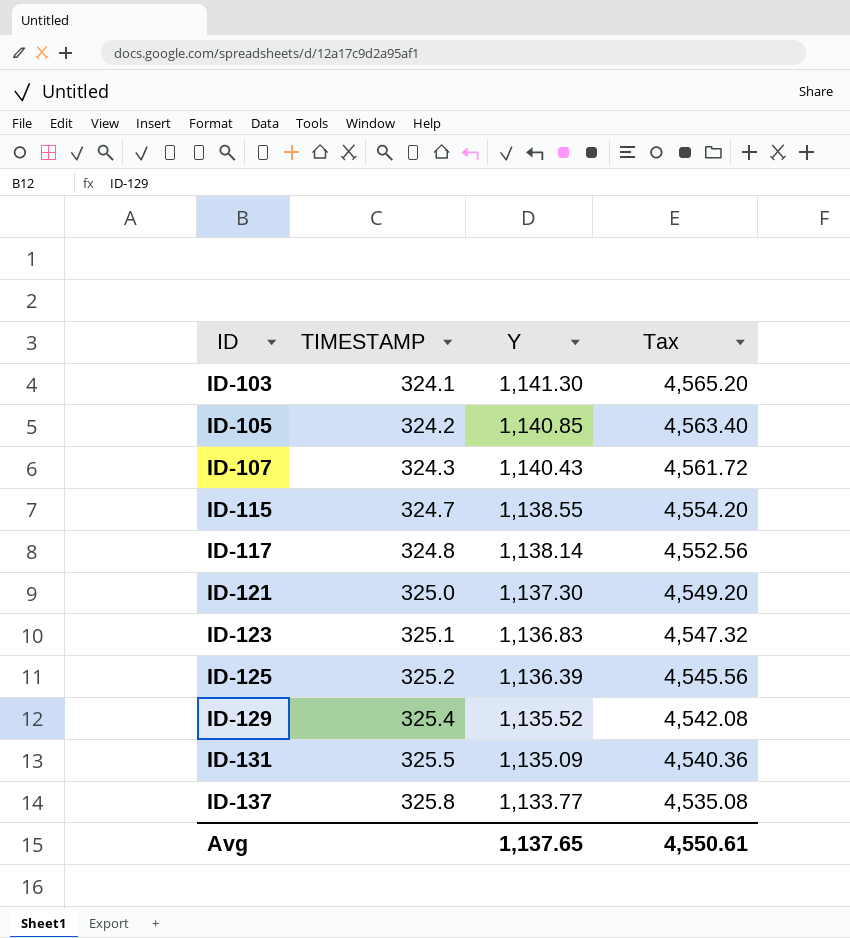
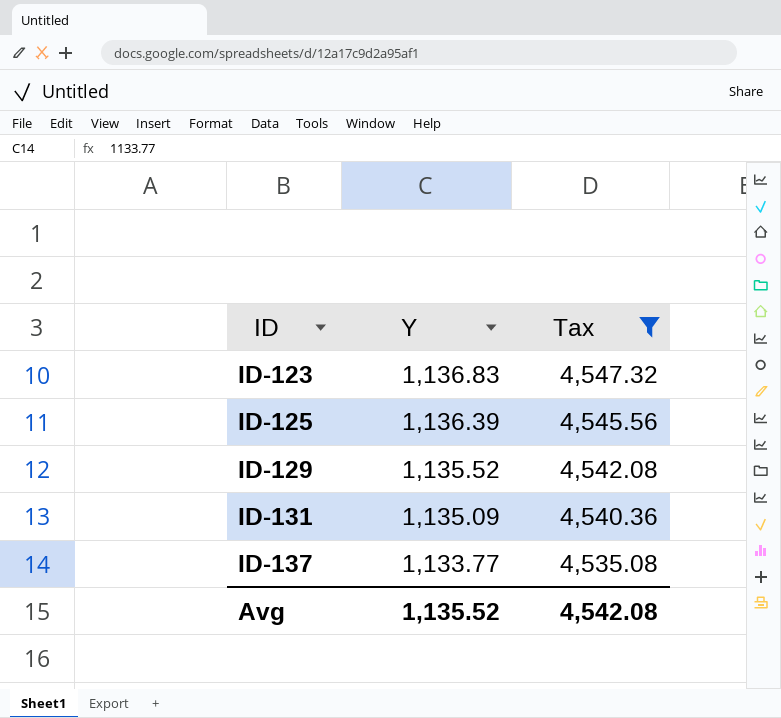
filter: none -> Tax <= 4,547.32
column TIMESTAMP | position: 2 -> none
Avg | Y: 1,137.65 -> 1,135.52
Avg | Tax: 4,550.61 -> 4,542.08

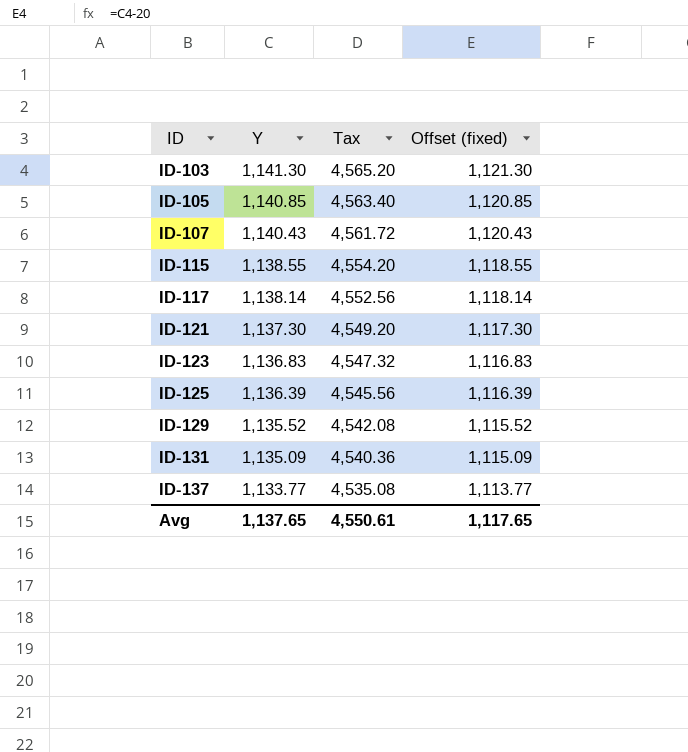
filter: Tax <= 4,547.32 -> none
column Offset (fixed) | formula: none -> [Y] - 20
Avg | Y: 1,135.52 -> 1,137.65
Avg | Tax: 4,542.08 -> 4,550.61

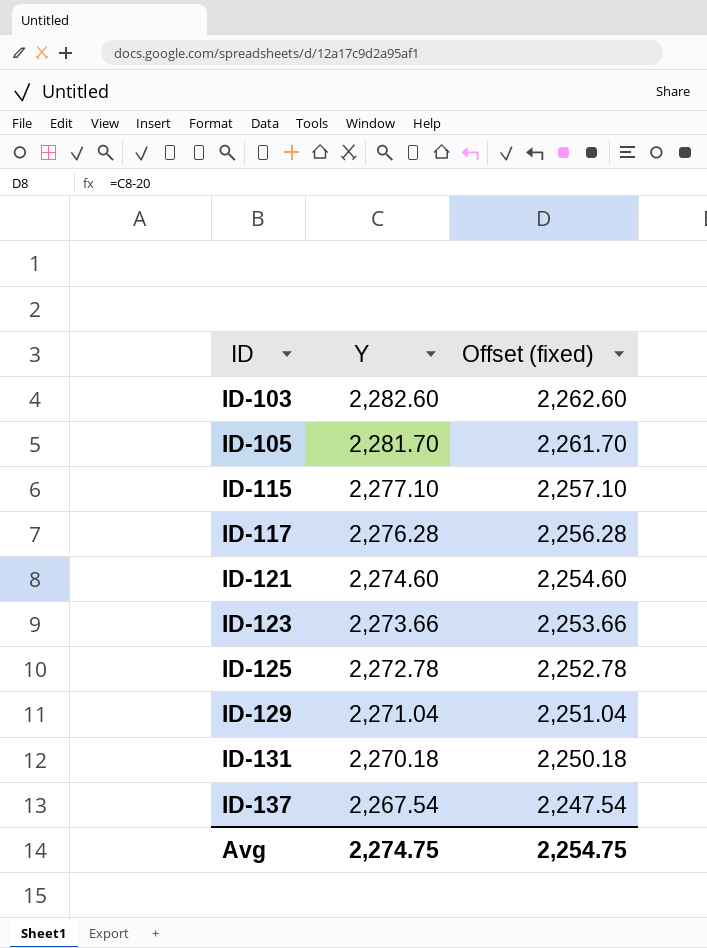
column Tax | formula: [Y] * 4 -> none
row ID-107: 1,140.43 | 4,561.72 | 1,120.43 -> none
ID-103 | Y: 1,141.30 -> 2,282.60
ID-103 | Offset (fixed): 1,121.30 -> 2,262.60
ID-105 | Y: 1,140.85 -> 2,281.70
ID-105 | Offset (fixed): 1,120.85 -> 2,261.70
ID-115 | Y: 1,138.55 -> 2,277.10
ID-115 | Offset (fixed): 1,118.55 -> 2,257.10
ID-117 | Y: 1,138.14 -> 2,276.28
ID-117 | Offset (fixed): 1,118.14 -> 2,256.28
ID-121 | Y: 1,137.30 -> 2,274.60
ID-121 | Offset (fixed): 1,117.30 -> 2,254.60
ID-123 | Y: 1,136.83 -> 2,273.66
ID-123 | Offset (fixed): 1,116.83 -> 2,253.66
ID-125 | Y: 1,136.39 -> 2,272.78
ID-125 | Offset (fixed): 1,116.39 -> 2,252.78
ID-129 | Y: 1,135.52 -> 2,271.04
ID-129 | Offset (fixed): 1,115.52 -> 2,251.04
ID-131 | Y: 1,135.09 -> 2,270.18
ID-131 | Offset (fixed): 1,115.09 -> 2,250.18
ID-137 | Y: 1,133.77 -> 2,267.54
ID-137 | Offset (fixed): 1,113.77 -> 2,247.54
Avg | Y: 1,137.65 -> 2,274.75
Avg | Offset (fixed): 1,117.65 -> 2,254.75

